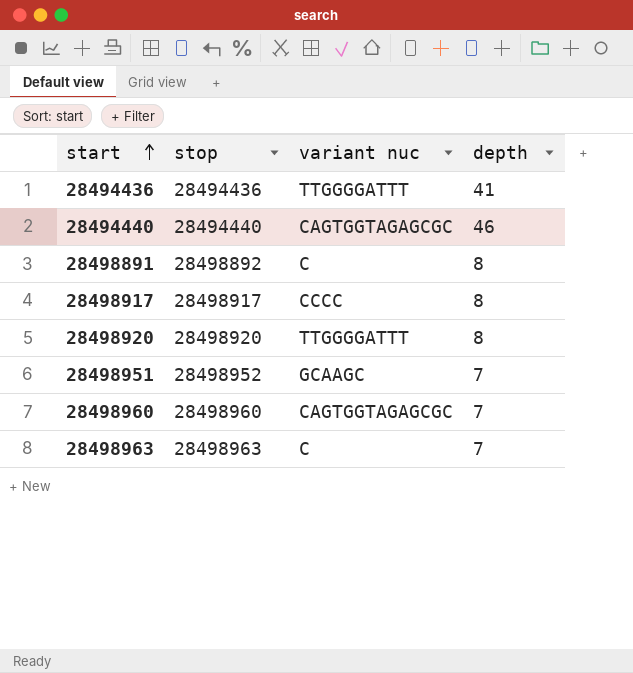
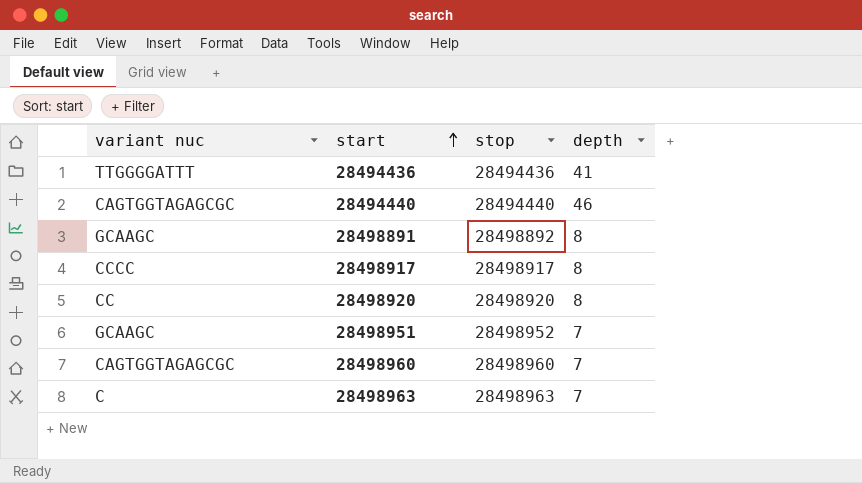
column variant nuc | position: 3 -> 1
28498891 | variant nuc: C -> GCAAGC
28498920 | variant nuc: TTGGGGATTT -> CC

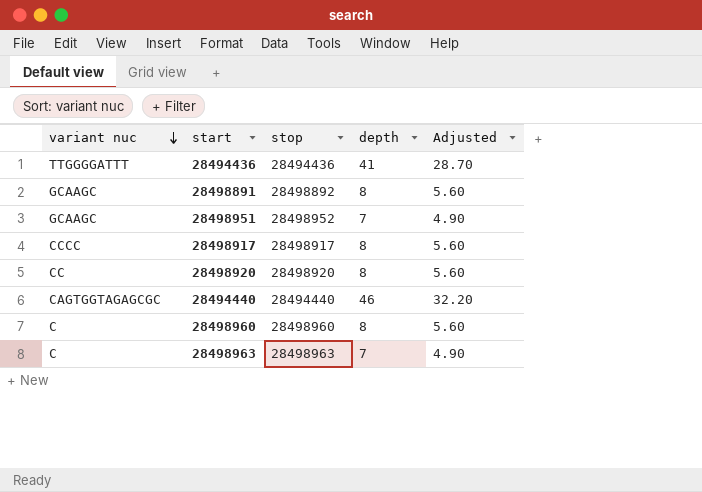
row order: start ascending -> variant nuc descending
column Adjusted | formula: none -> [depth] * 0.7
28498960 | variant nuc: CAGTGGTAGAGCGC -> C
28498960 | depth: 7 -> 8

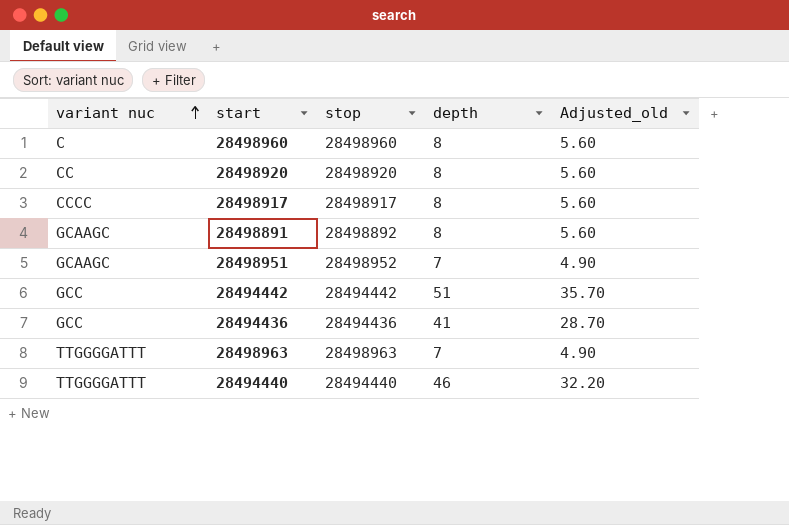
row order: variant nuc descending -> variant nuc ascending
column name: Adjusted -> Adjusted_old
row 28494442: none -> GCC | 28494442 | 51 | 35.70
28494436 | variant nuc: TTGGGGATTT -> GCC
28498963 | variant nuc: C -> TTGGGGATTT
28494440 | variant nuc: CAGTGGTAGAGCGC -> TTGGGGATTT

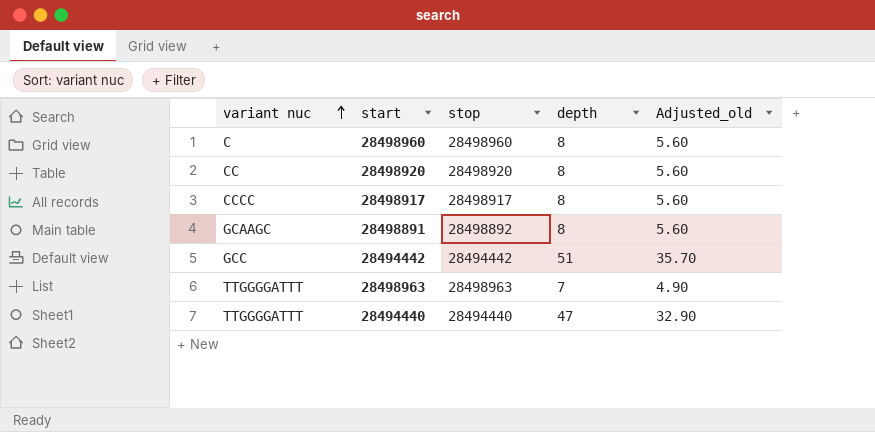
row 28498951: GCAAGC | 28498952 | 7 | 4.90 -> none
row 28494436: GCC | 28494436 | 41 | 28.70 -> none
28494440 | depth: 46 -> 47
28494440 | Adjusted_old: 32.20 -> 32.90

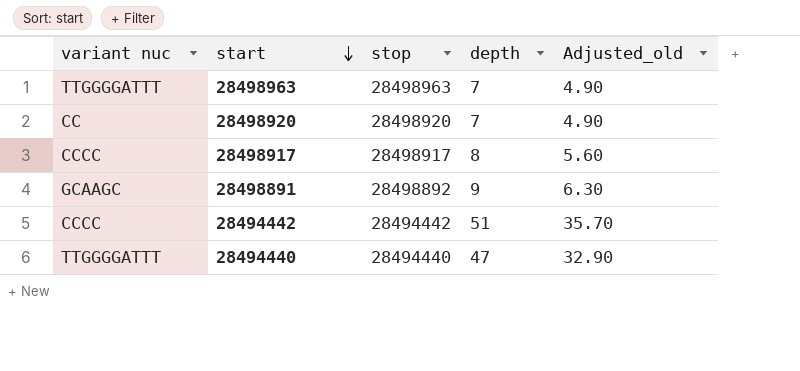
row order: variant nuc ascending -> start descending
row 28498960: C | 28498960 | 8 | 5.60 -> none
28498920 | depth: 8 -> 7
28498920 | Adjusted_old: 5.60 -> 4.90
28498891 | depth: 8 -> 9
28498891 | Adjusted_old: 5.60 -> 6.30
28494442 | variant nuc: GCC -> CCCC

